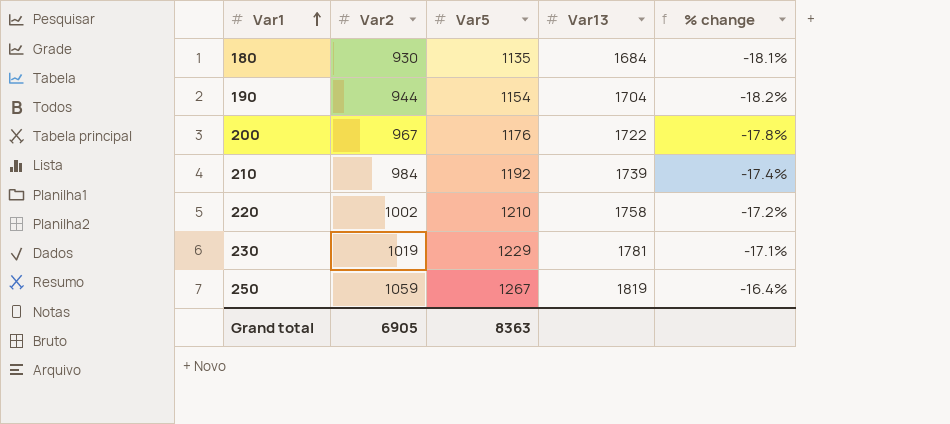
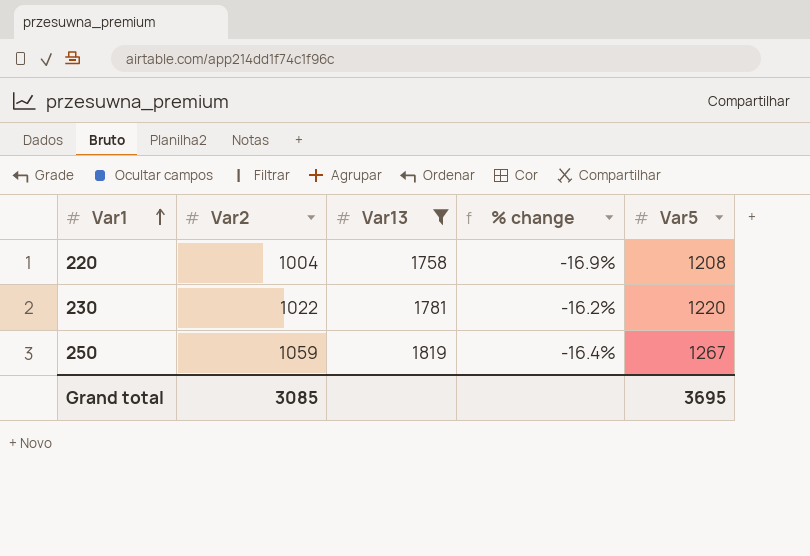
filter: none -> Var13 >= 1758
column Var5 | position: 3 -> 5
220 | Var2: 1002 -> 1004
220 | % change: -17.2% -> -16.9%
220 | Var5: 1210 -> 1208
230 | Var2: 1019 -> 1022
230 | % change: -17.1% -> -16.2%
230 | Var5: 1229 -> 1220
Grand total | Var2: 6905 -> 3085
Grand total | Var5: 8363 -> 3695

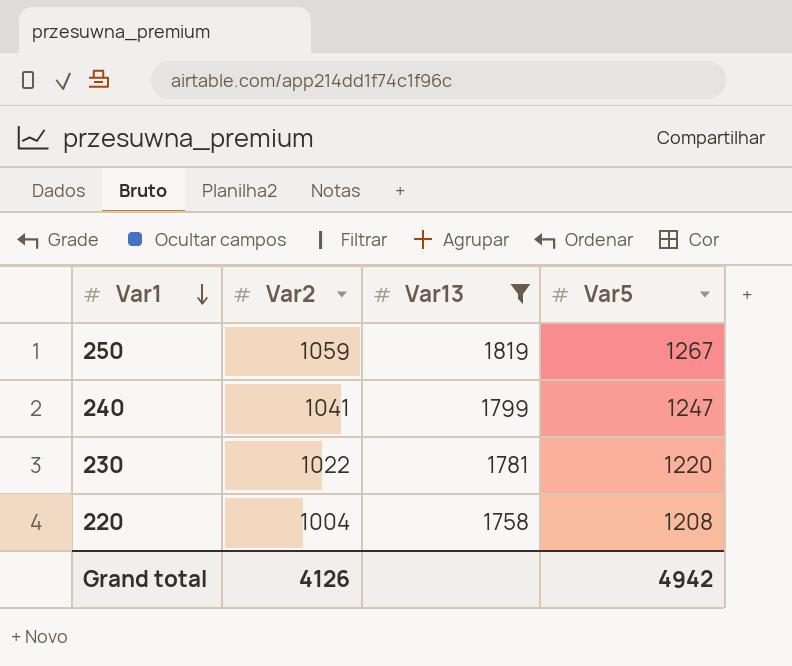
row order: Var1 ascending -> Var1 descending
column % change | formula: ([Var2] - [Var5]) / [Var5] -> none
row 240: none -> 1041 | 1799 | 1247
Grand total | Var2: 3085 -> 4126
Grand total | Var5: 3695 -> 4942

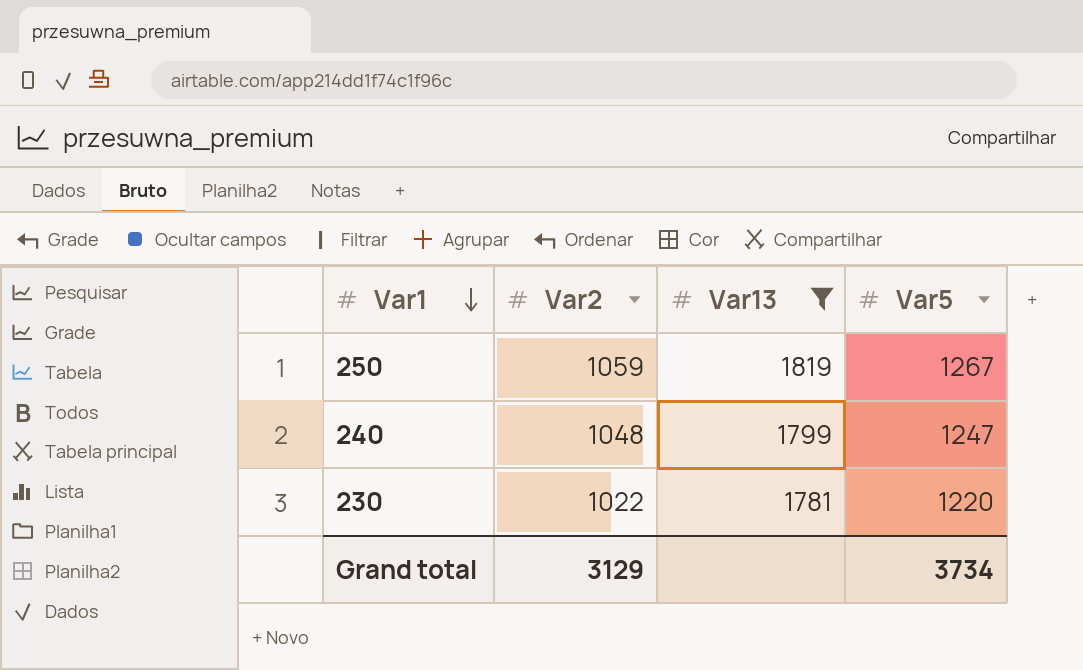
row 220: 1004 | 1758 | 1208 -> none
240 | Var2: 1041 -> 1048
Grand total | Var2: 4126 -> 3129
Grand total | Var5: 4942 -> 3734

